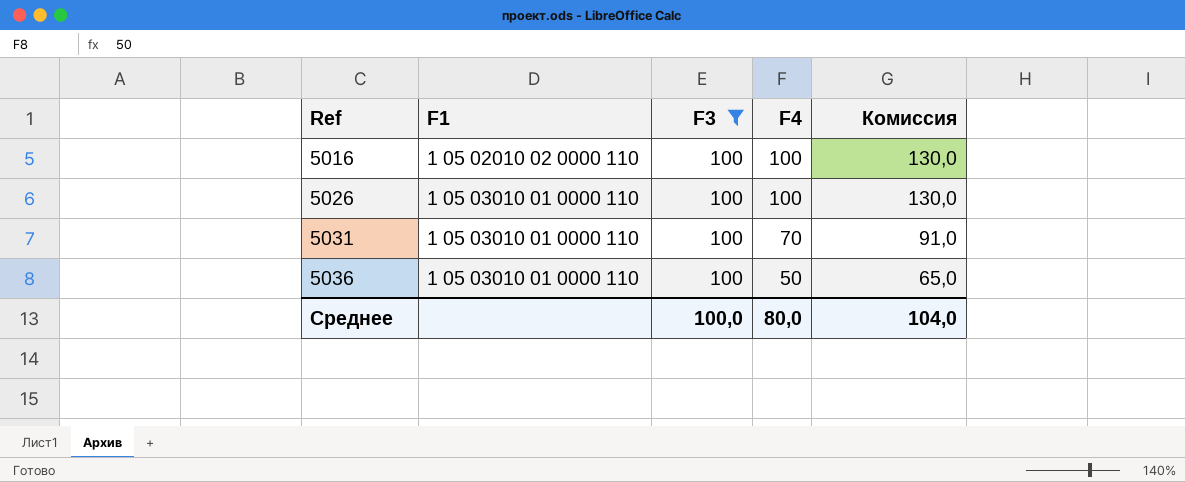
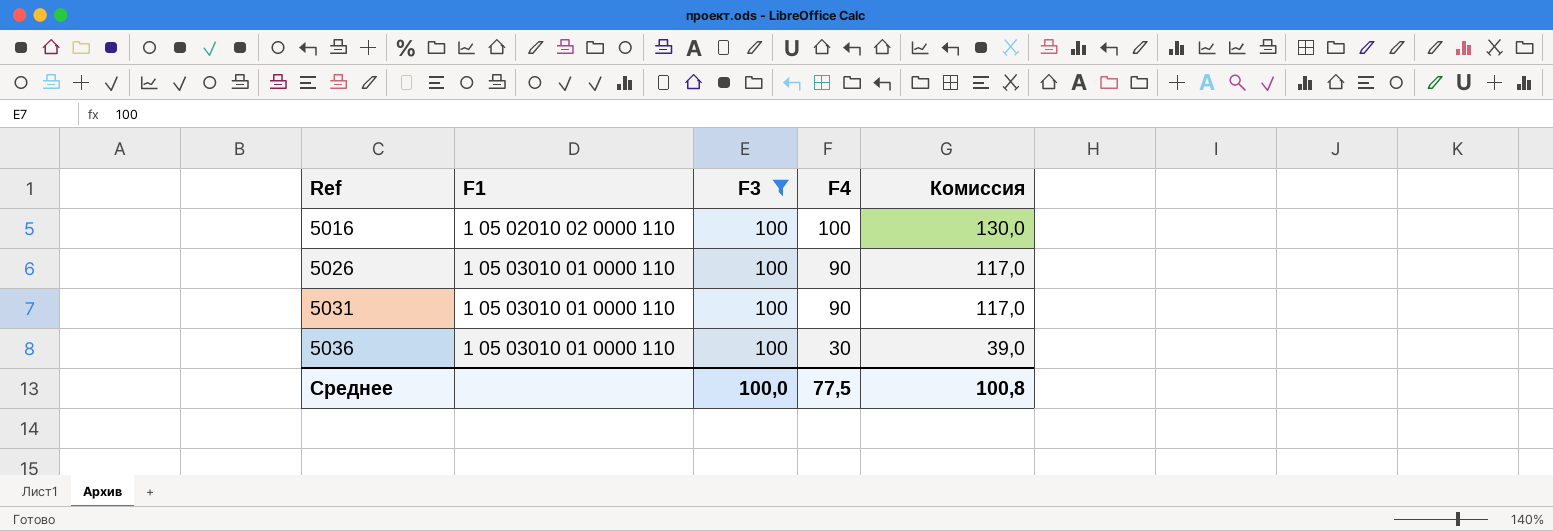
5026 | F4: 100 -> 90
5026 | Комиссия: 130,0 -> 117,0
5031 | F4: 70 -> 90
5031 | Комиссия: 91,0 -> 117,0
5036 | F4: 50 -> 30
5036 | Комиссия: 65,0 -> 39,0
Среднее | F4: 80,0 -> 77,5
Среднее | Комиссия: 104,0 -> 100,8

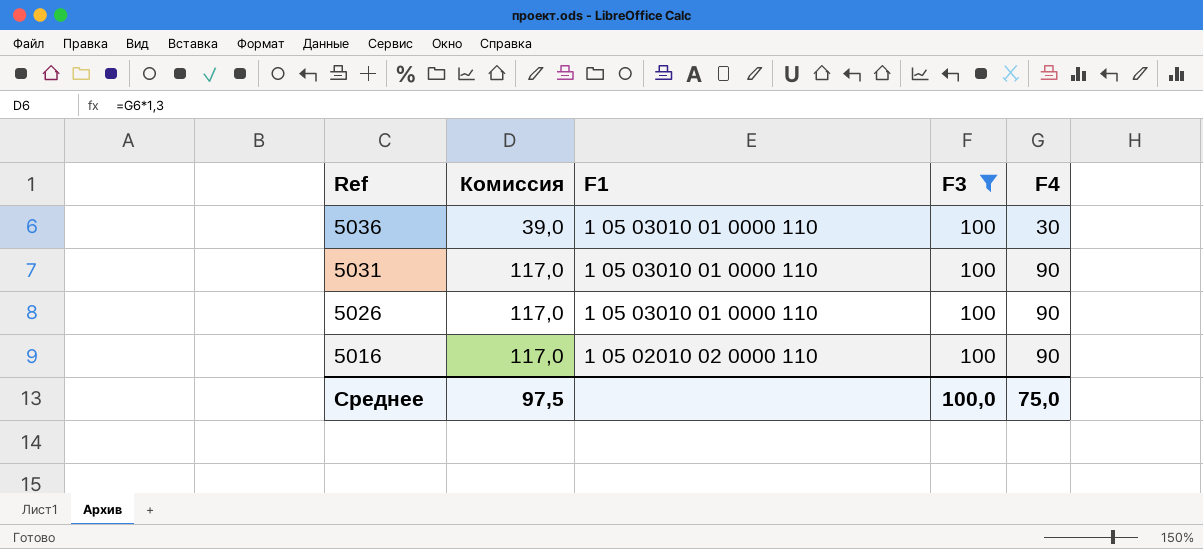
row order: Ref ascending -> Ref descending
column Комиссия | position: 5 -> 2
5016 | Комиссия: 130,0 -> 117,0
5016 | F4: 100 -> 90
Среднее | Комиссия: 100,8 -> 97,5
Среднее | F4: 77,5 -> 75,0

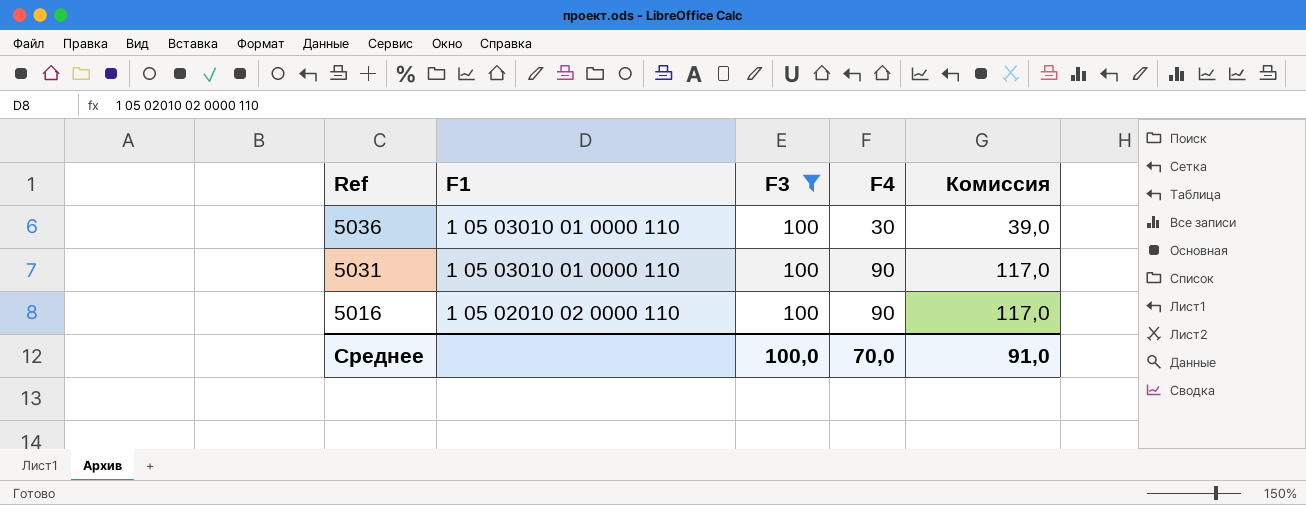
column Комиссия | position: 2 -> 5
row 5026: 117,0 | 1 05 03010 01 0000 110 | 100 | 90 -> none
Среднее | F4: 75,0 -> 70,0
Среднее | Комиссия: 97,5 -> 91,0

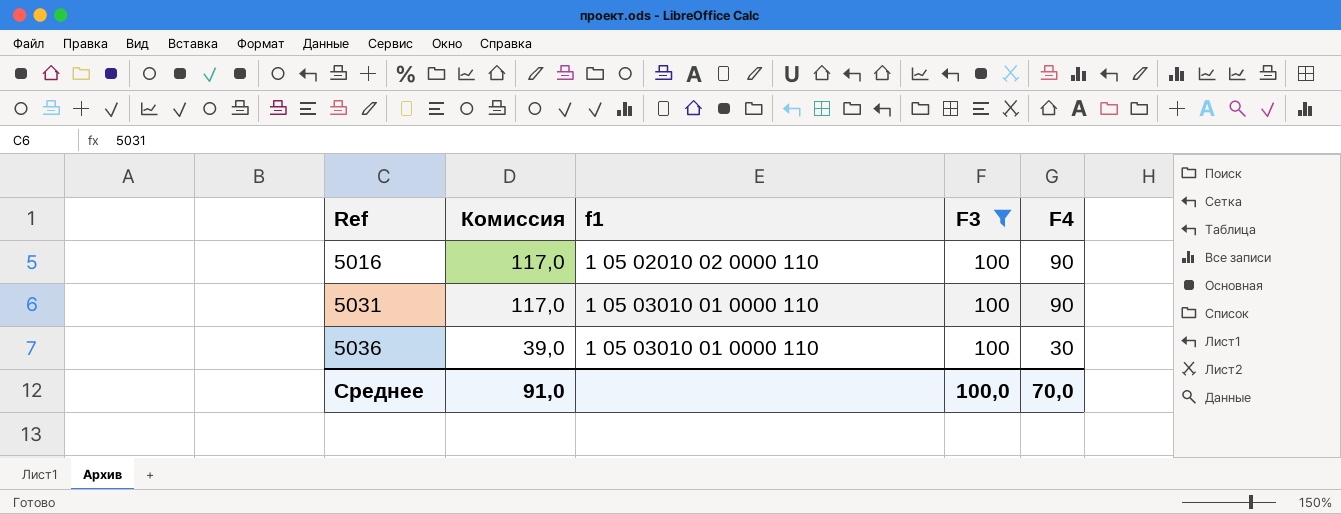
row order: Ref descending -> Ref ascending
column Комиссия | position: 5 -> 2
column name: F1 -> f1

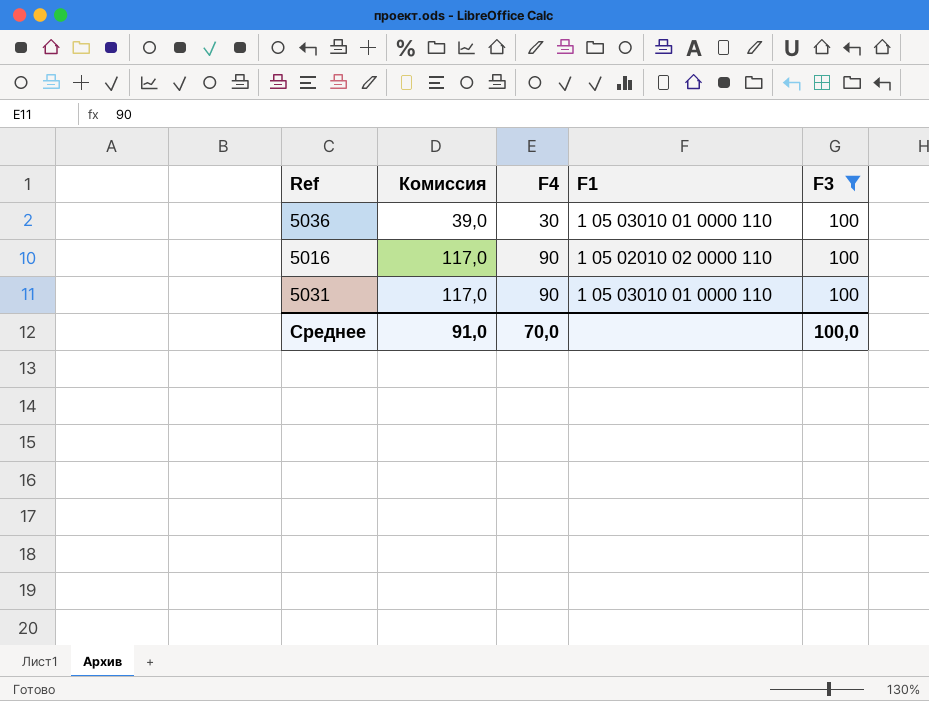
row order: Ref ascending -> Комиссия ascending
column F4 | position: 5 -> 3
column name: f1 -> F1

